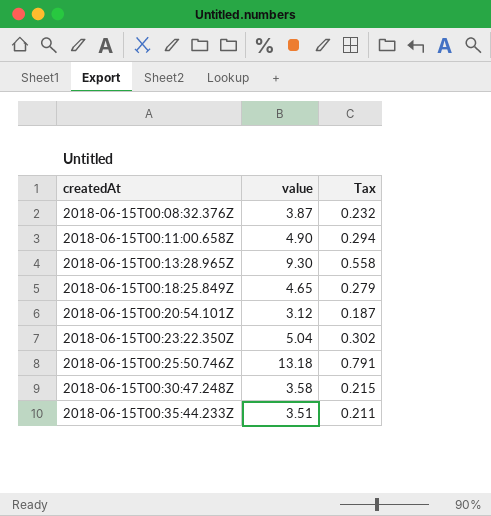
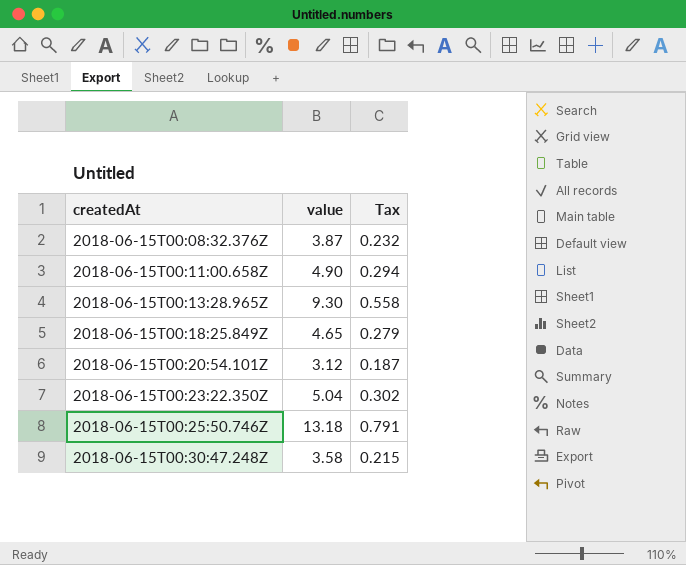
row 2018-06-15T00:35:44.233Z: 3.51 | 0.211 -> none

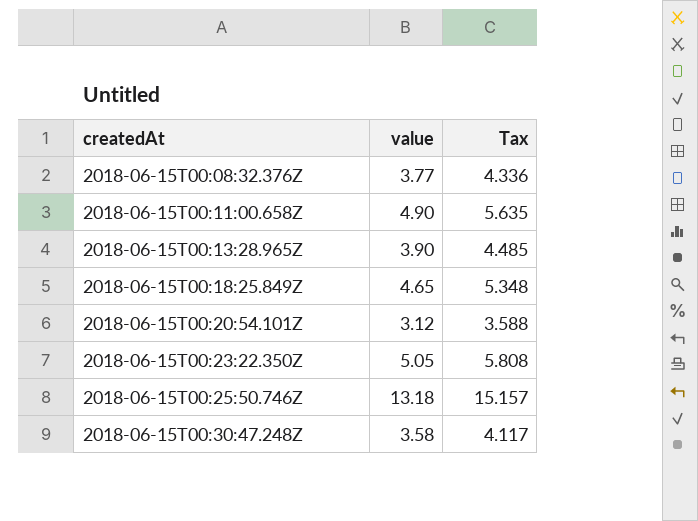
column Tax | formula: [value] * 0.06 -> [value] * 1.15
2018-06-15T00:08:32.376Z | value: 3.87 -> 3.77
2018-06-15T00:13:28.965Z | value: 9.30 -> 3.90
2018-06-15T00:23:22.350Z | value: 5.04 -> 5.05

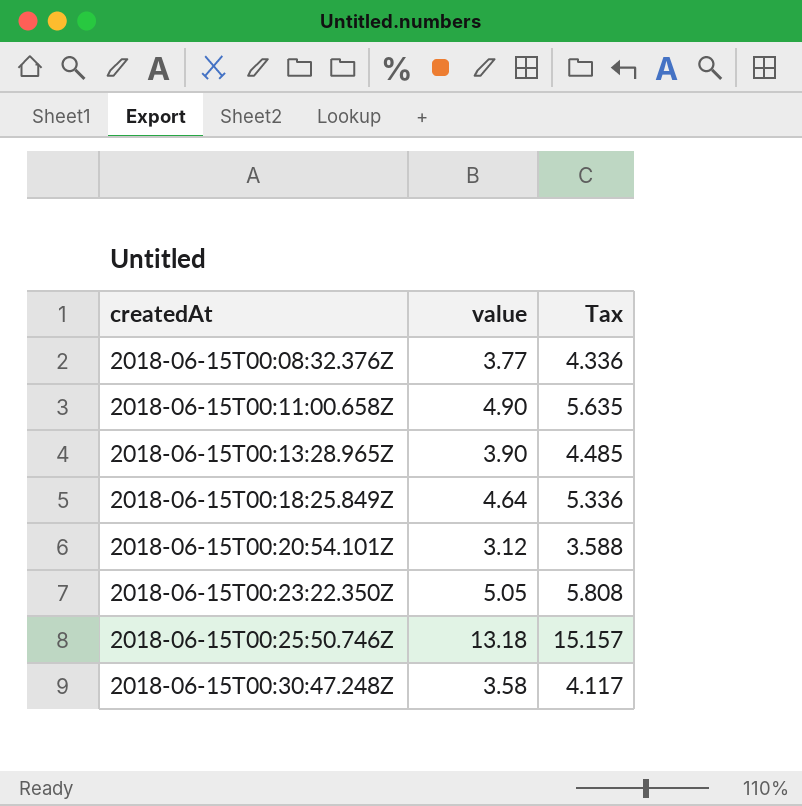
2018-06-15T00:18:25.849Z | value: 4.65 -> 4.64
2018-06-15T00:18:25.849Z | Tax: 5.348 -> 5.336

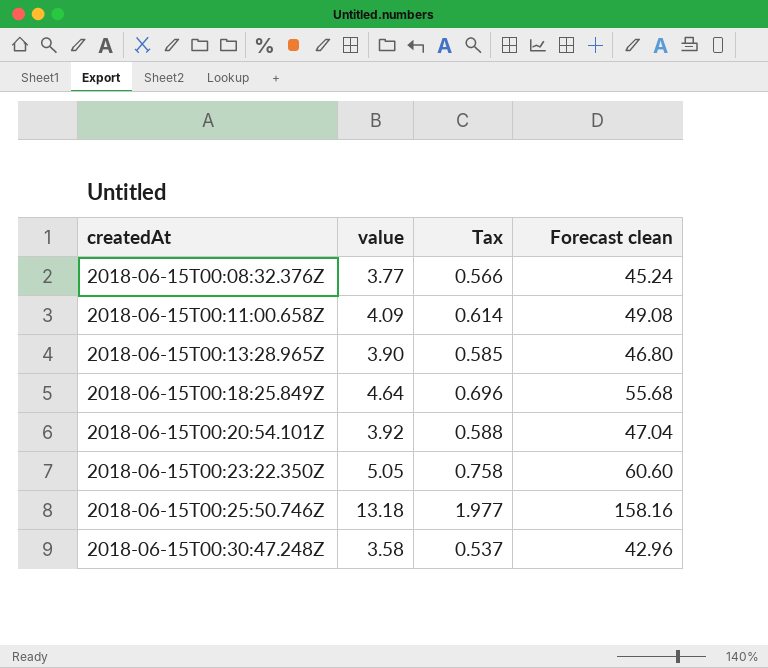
column Tax | formula: [value] * 1.15 -> [value] * 0.15
column Forecast clean | formula: none -> [value] * 12
2018-06-15T00:11:00.658Z | value: 4.90 -> 4.09
2018-06-15T00:20:54.101Z | value: 3.12 -> 3.92

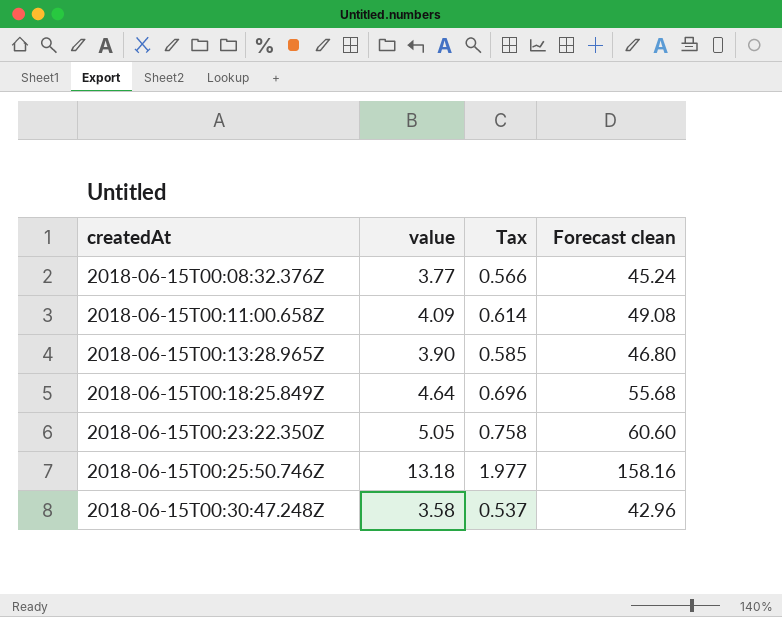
row 2018-06-15T00:20:54.101Z: 3.92 | 0.588 | 47.04 -> none

